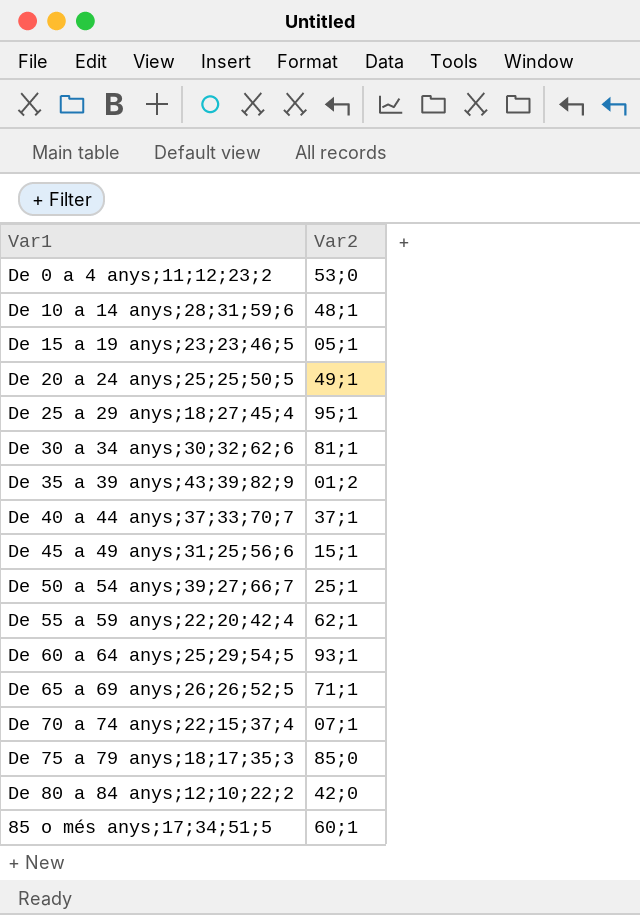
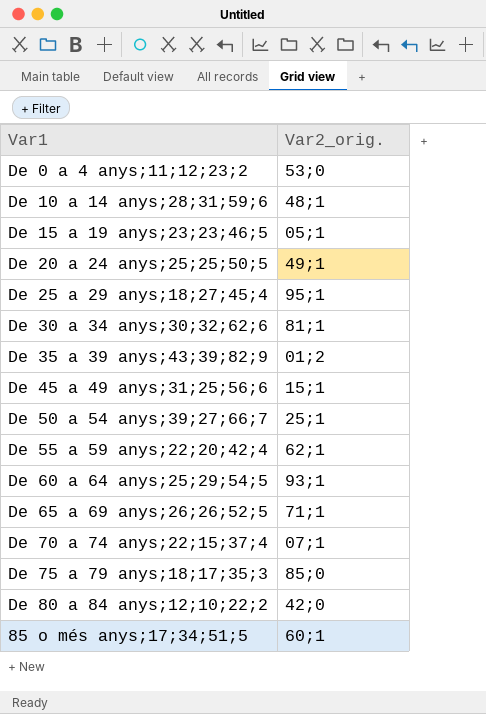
column name: Var2 -> Var2_orig.
row De 40 a 44 anys;37;33;70;7: 37;1 -> none

